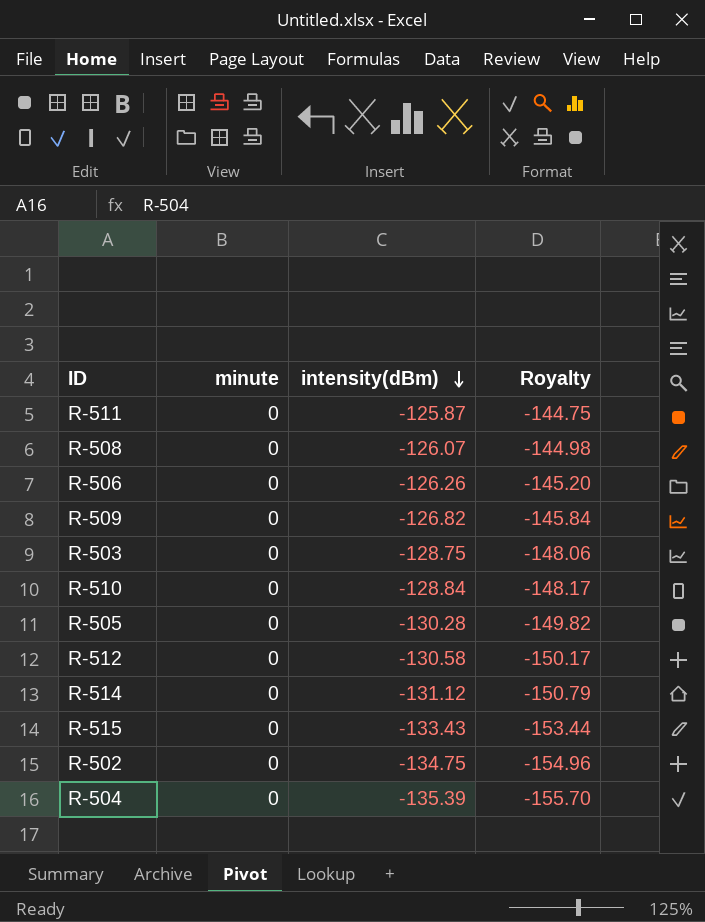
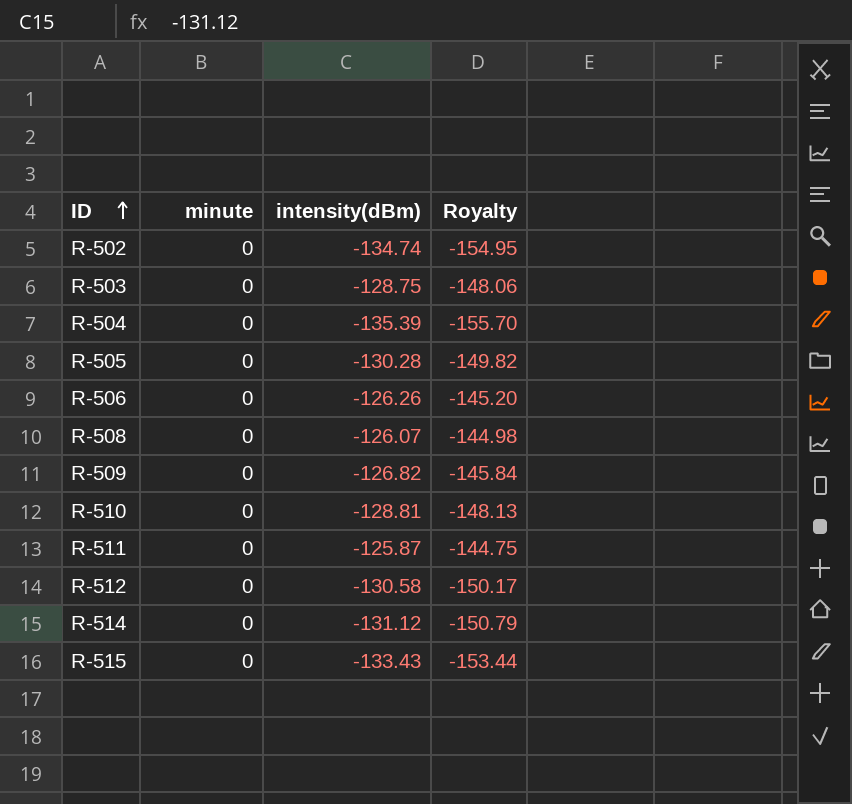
row order: intensity(dBm) descending -> ID ascending
R-502 | intensity(dBm): -134.75 -> -134.74
R-502 | Royalty: -154.96 -> -154.95
R-510 | intensity(dBm): -128.84 -> -128.81
R-510 | Royalty: -148.17 -> -148.13

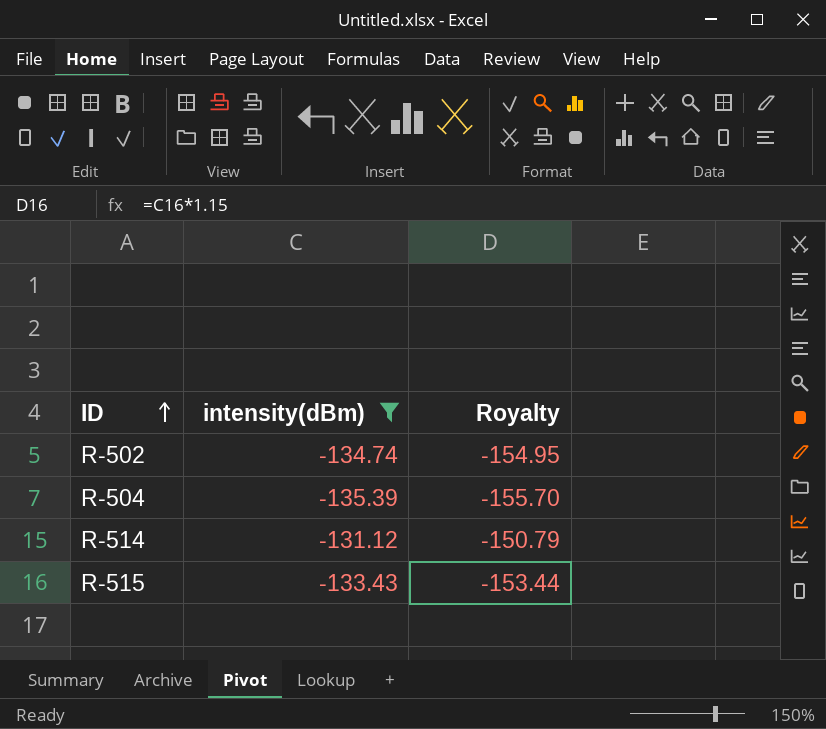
filter: none -> intensity(dBm) <= -131.12
column minute | position: 2 -> none

